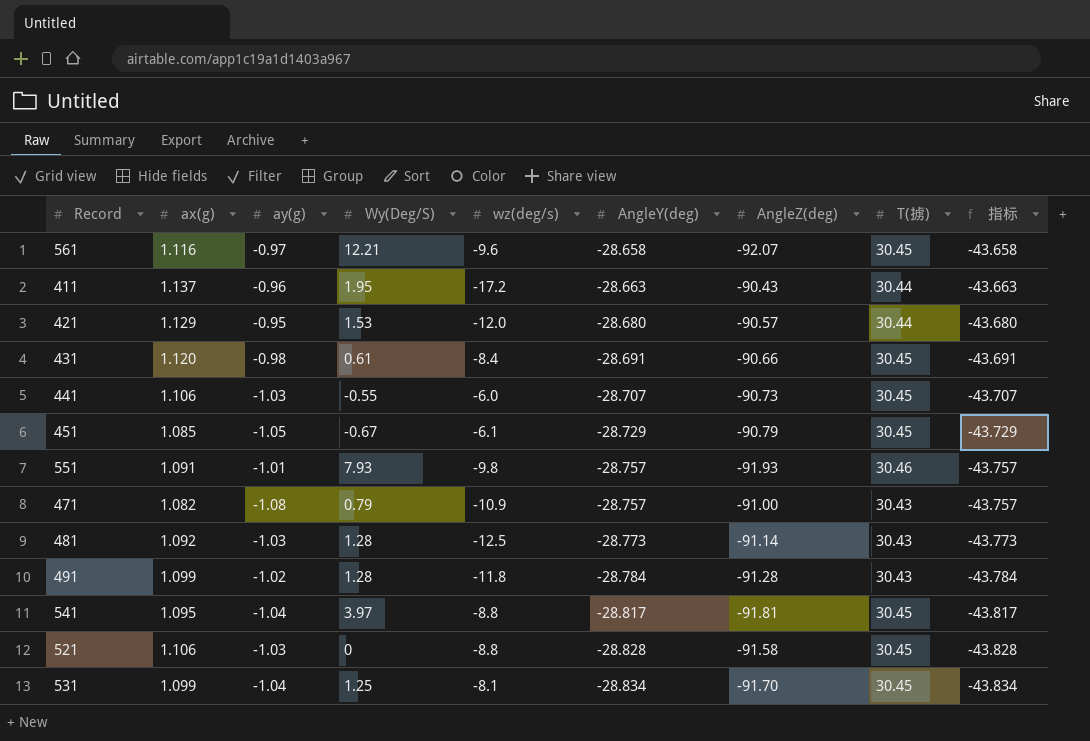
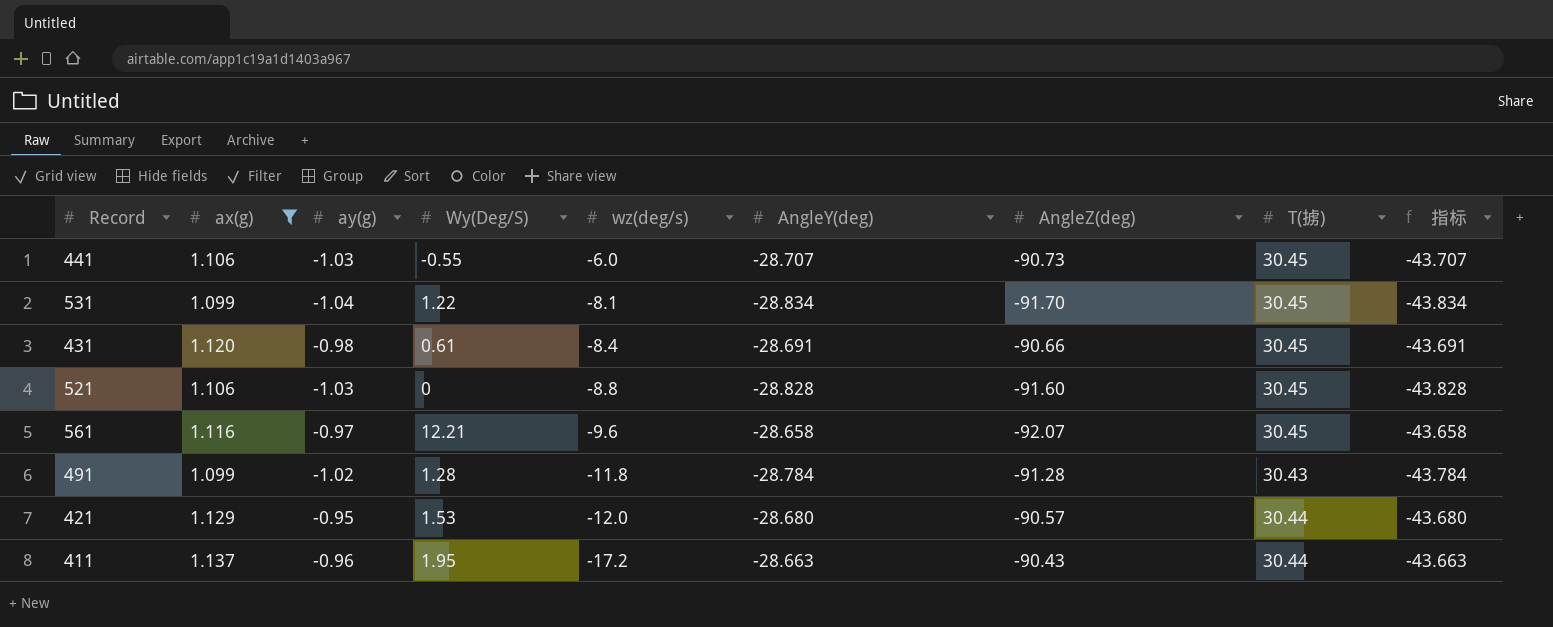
filter: none -> ax(g) >= 1.099
row order: AngleY(deg) descending -> wz(deg/s) descending
531 | Wy(Deg/S): 1.25 -> 1.22
521 | AngleZ(deg): -91.58 -> -91.60

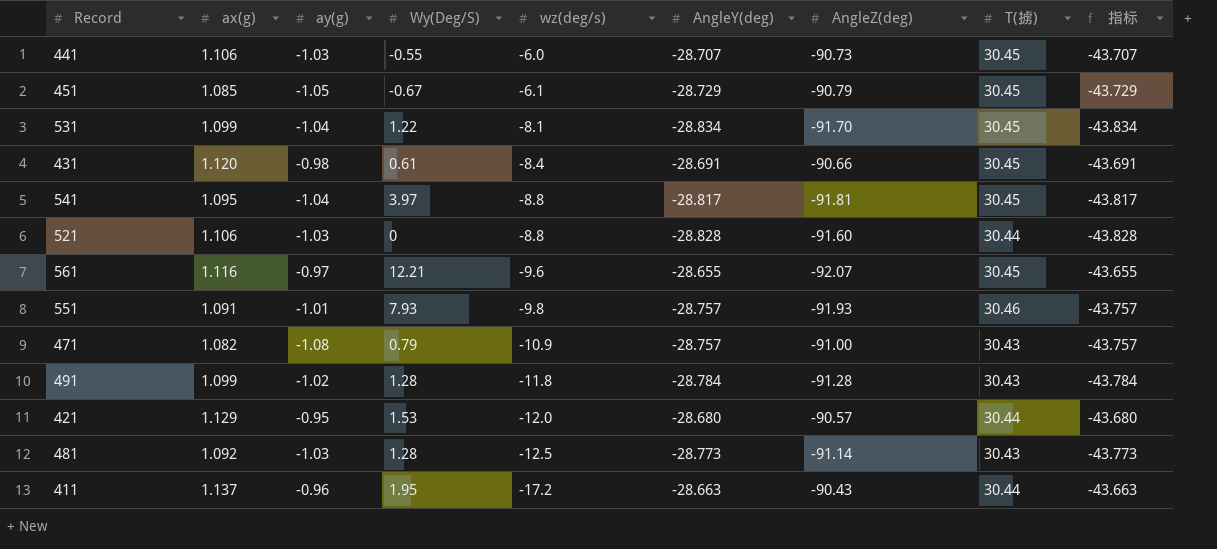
filter: ax(g) >= 1.099 -> none
521 | T(掳): 30.45 -> 30.44
561 | AngleY(deg): -28.658 -> -28.655
561 | 指标: -43.658 -> -43.655

